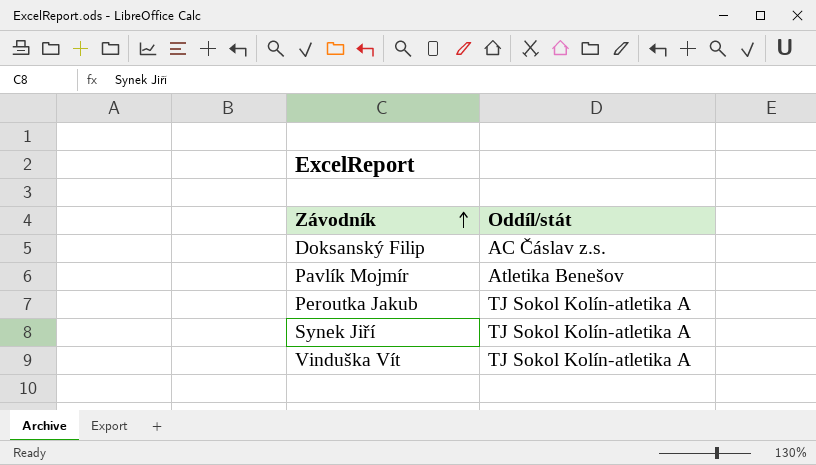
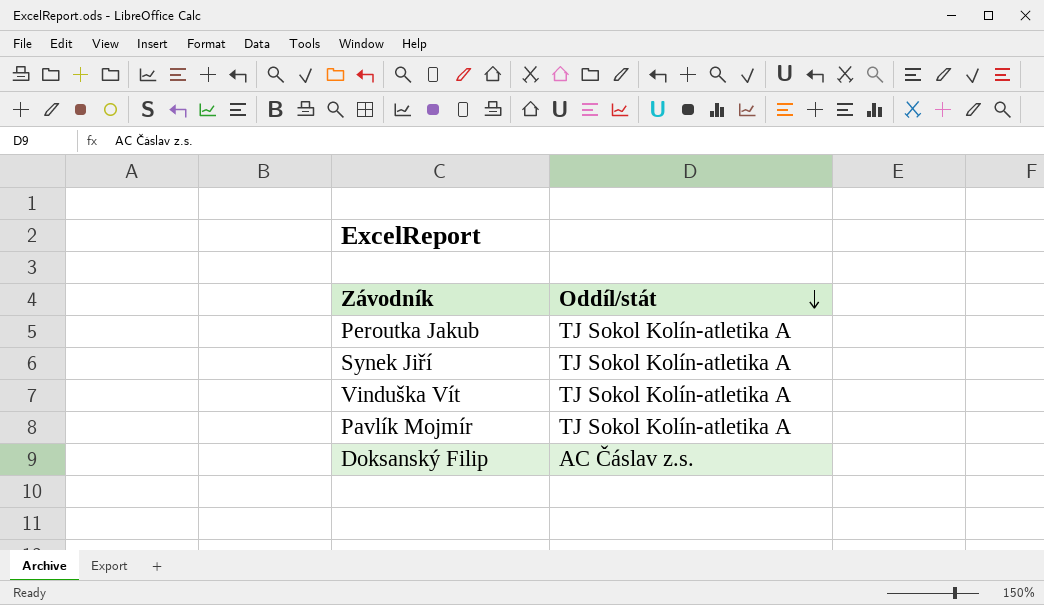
row order: Závodník ascending -> Oddíl/stát descending
Pavlík Mojmír | Oddíl/stát: Atletika Benešov -> TJ Sokol Kolín-atletika A

